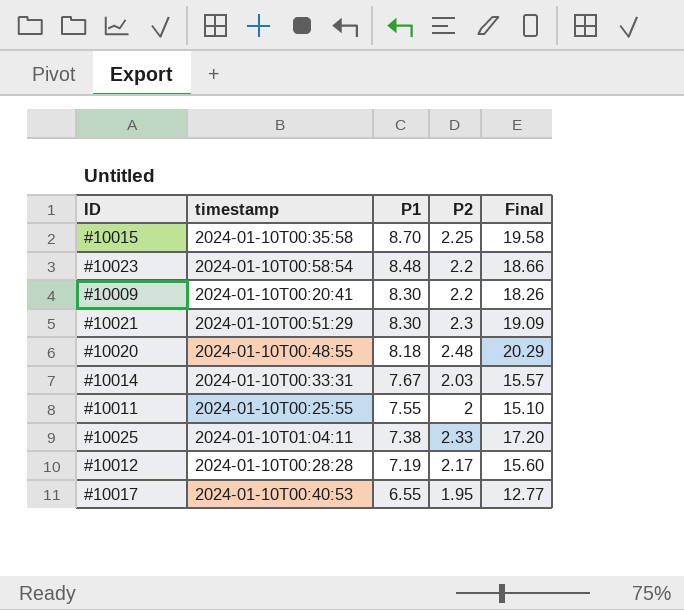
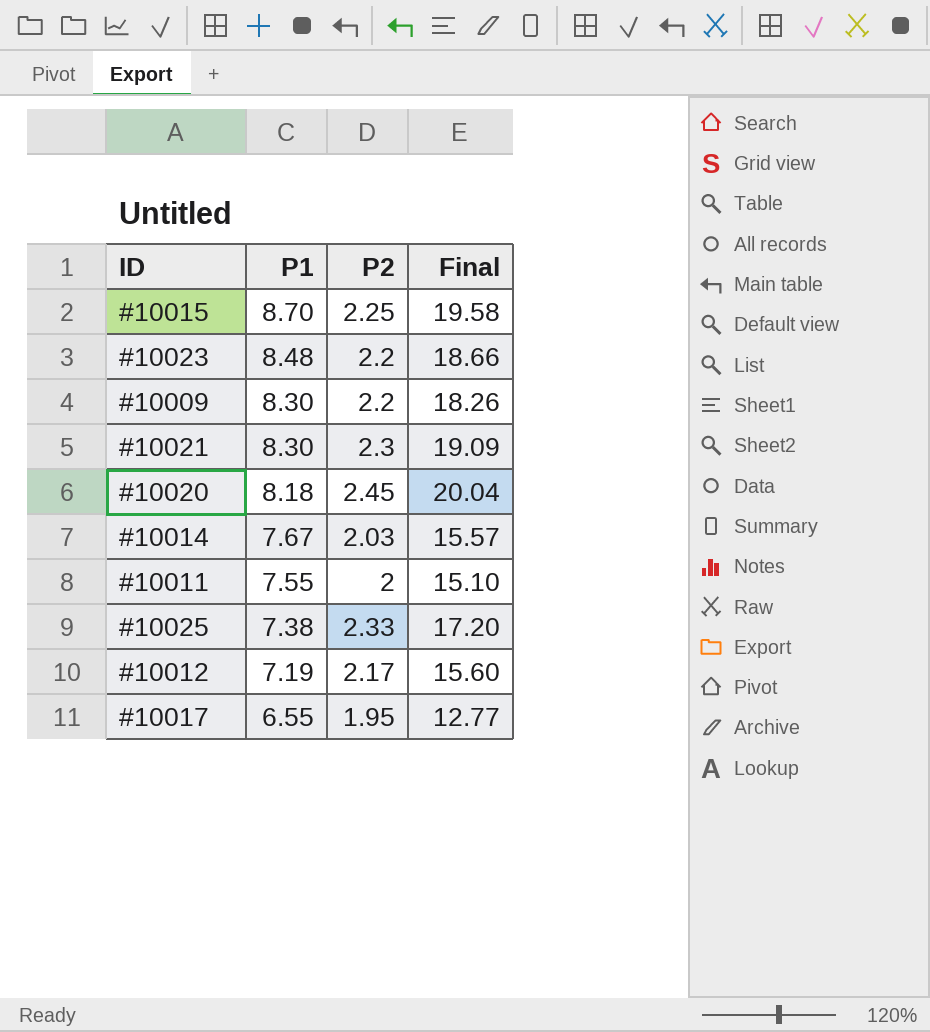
column timestamp | position: 2 -> none
#10020 | P2: 2.48 -> 2.45
#10020 | Final: 20.29 -> 20.04

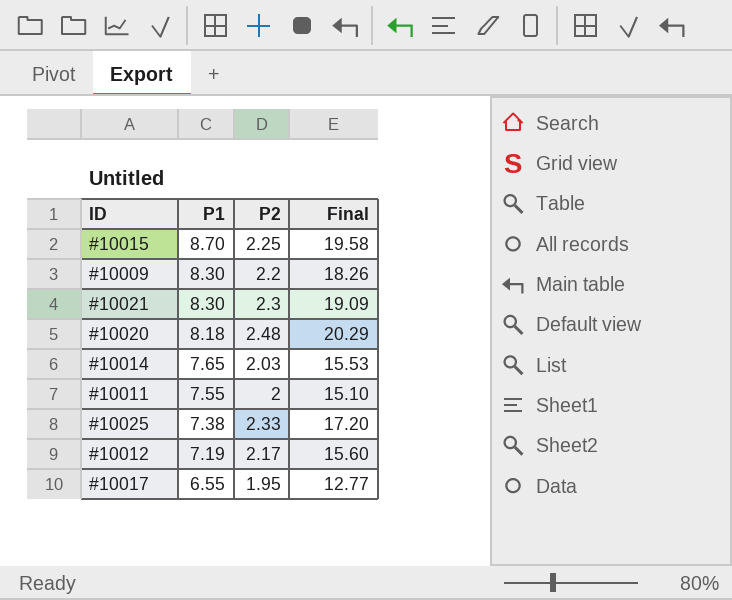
row #10023: 8.48 | 2.2 | 18.66 -> none
#10020 | P2: 2.45 -> 2.48
#10020 | Final: 20.04 -> 20.29
#10014 | P1: 7.67 -> 7.65
#10014 | Final: 15.57 -> 15.53

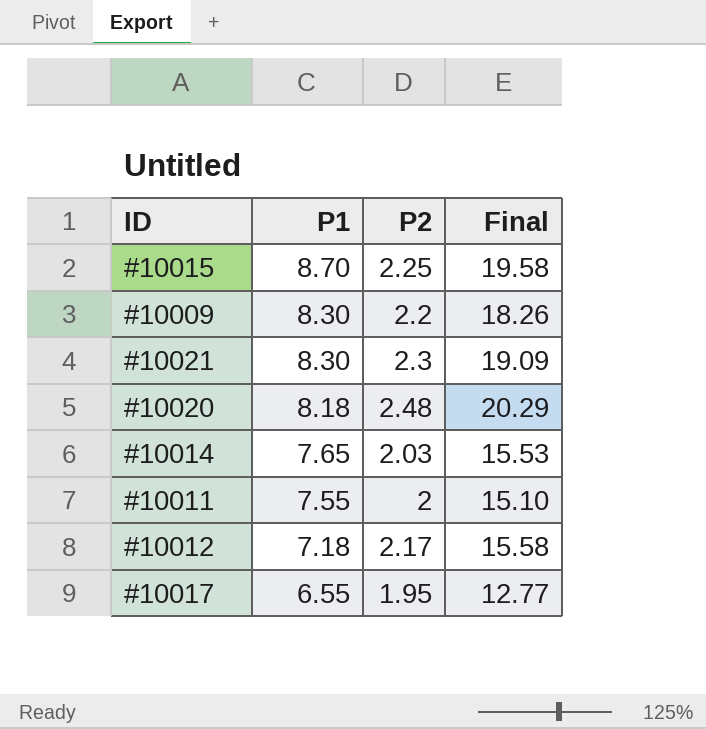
row #10025: 7.38 | 2.33 | 17.20 -> none
#10012 | P1: 7.19 -> 7.18
#10012 | Final: 15.60 -> 15.58

